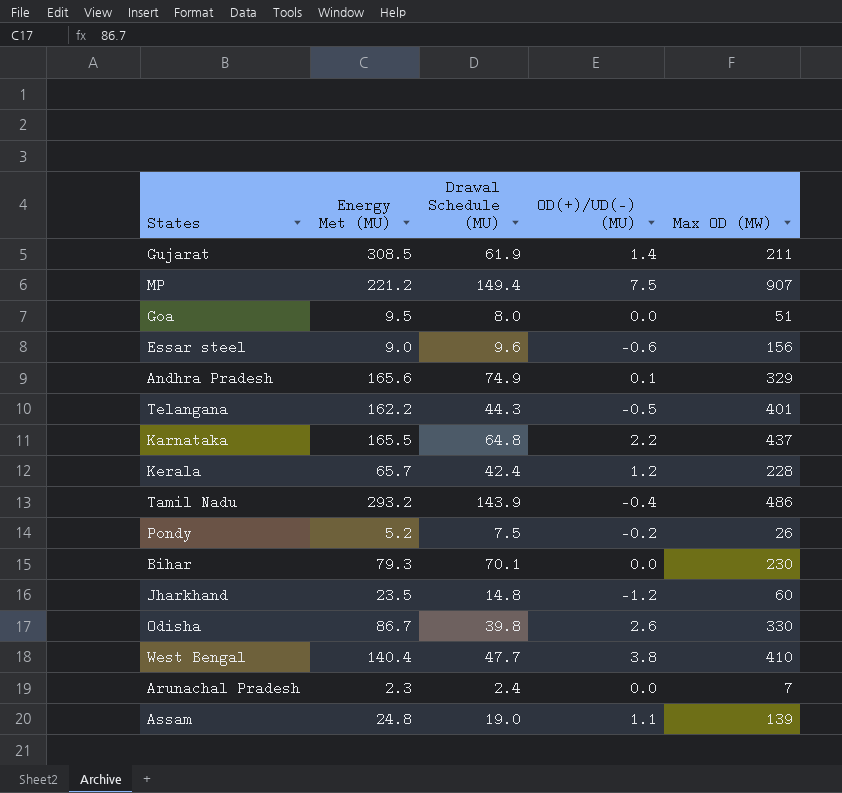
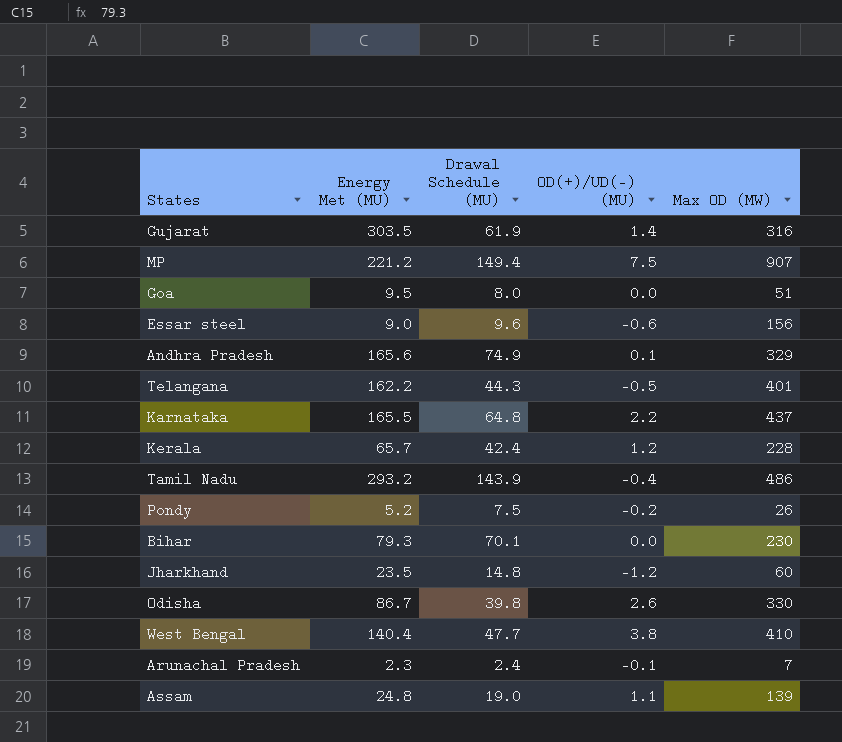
Gujarat | Energy Met (MU): 308.5 -> 303.5
Gujarat | Max OD (MW): 211 -> 316
Arunachal Pradesh | OD(+)/UD(-) (MU): 0.0 -> -0.1

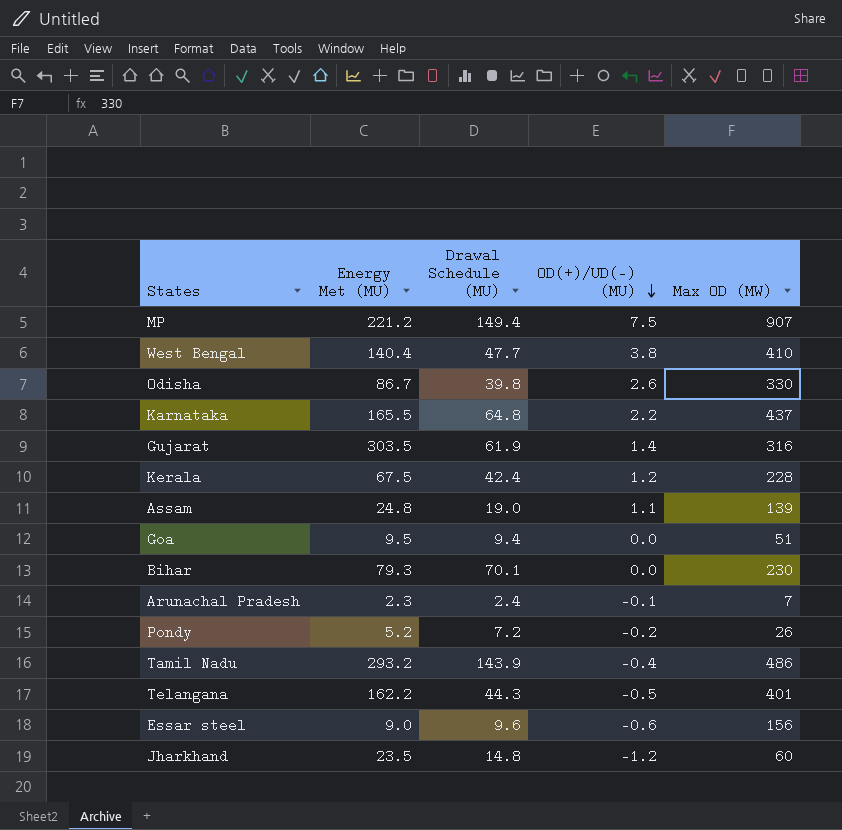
row order: none -> OD(+)/UD(-) (MU) descending
row Andhra Pradesh: 165.6 | 74.9 | 0.1 | 329 -> none
Kerala | Energy Met (MU): 65.7 -> 67.5
Goa | Drawal Schedule (MU): 8.0 -> 9.4
Pondy | Drawal Schedule (MU): 7.5 -> 7.2

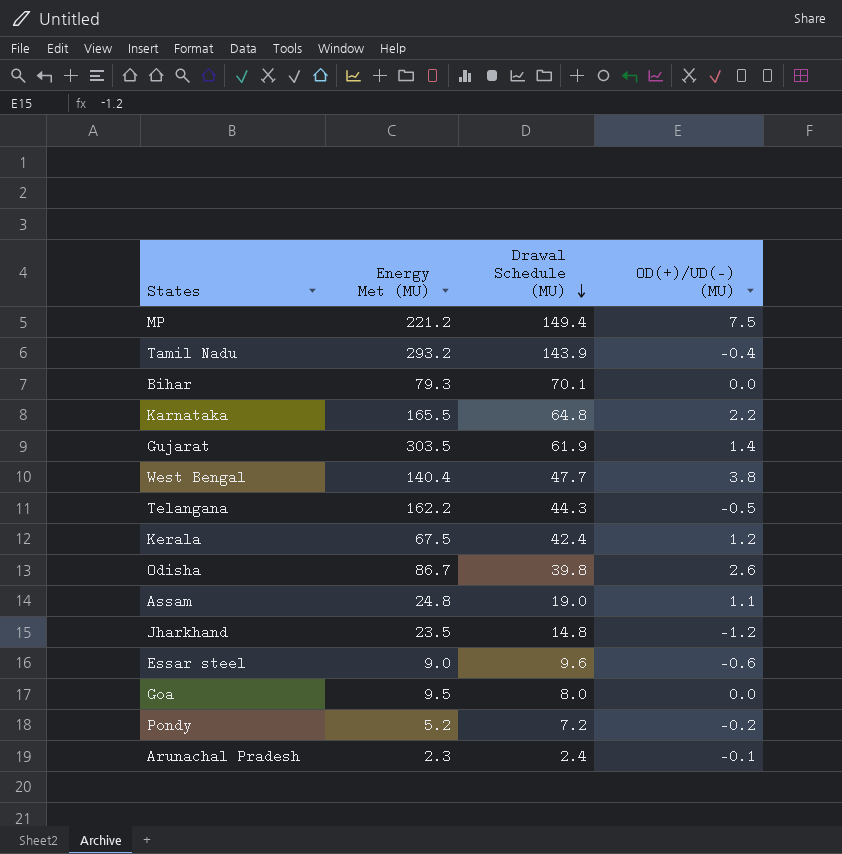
row order: OD(+)/UD(-) (MU) descending -> Drawal Schedule (MU) descending
column Max OD (MW) | position: 5 -> none
Goa | Drawal Schedule (MU): 9.4 -> 8.0

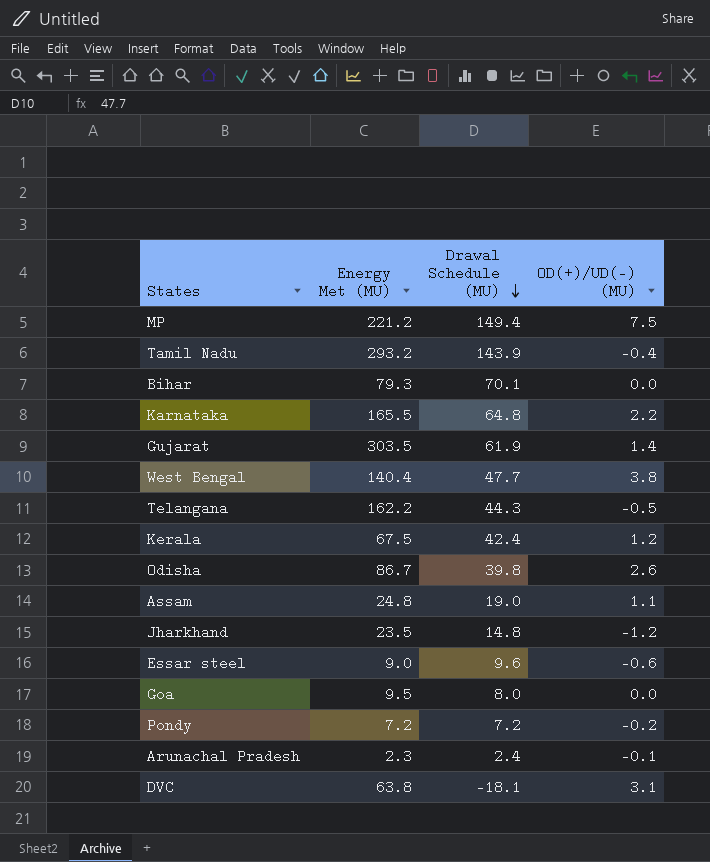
Pondy | Energy Met (MU): 5.2 -> 7.2
row DVC: none -> 63.8 | -18.1 | 3.1

